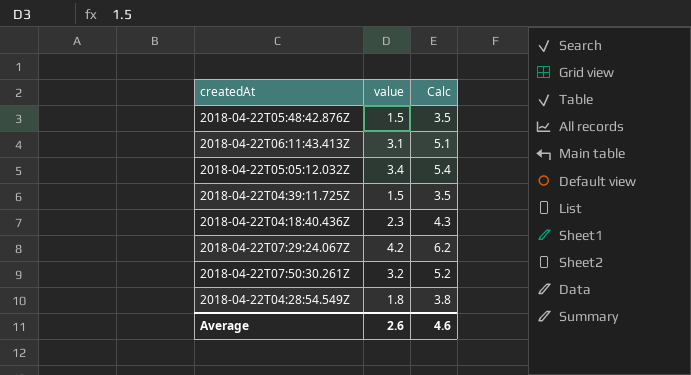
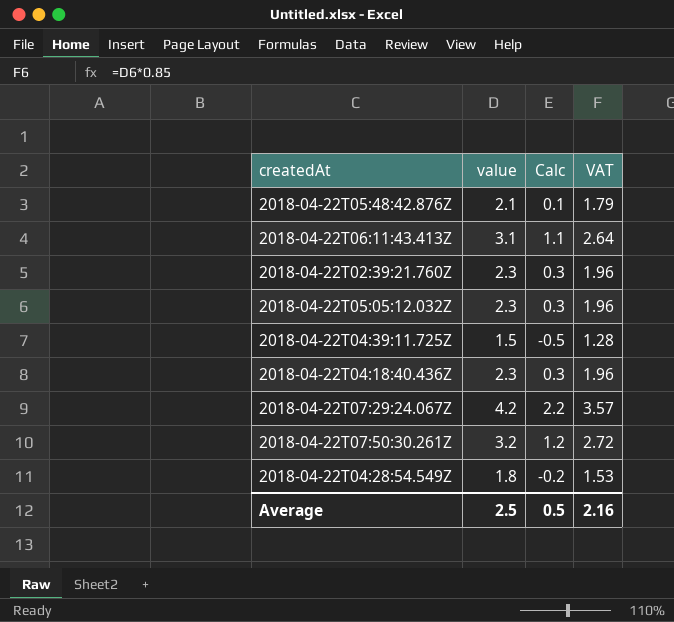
column Calc | formula: [value] + 2 -> [value] - 2
column VAT | formula: none -> [value] * 0.85
2018-04-22T05:48:42.876Z | value: 1.5 -> 2.1
row 2018-04-22T02:39:21.760Z: none -> 2.3 | 0.3 | 1.96
2018-04-22T05:05:12.032Z | value: 3.4 -> 2.3
Average | value: 2.6 -> 2.5
Average | Calc: 4.6 -> 0.5

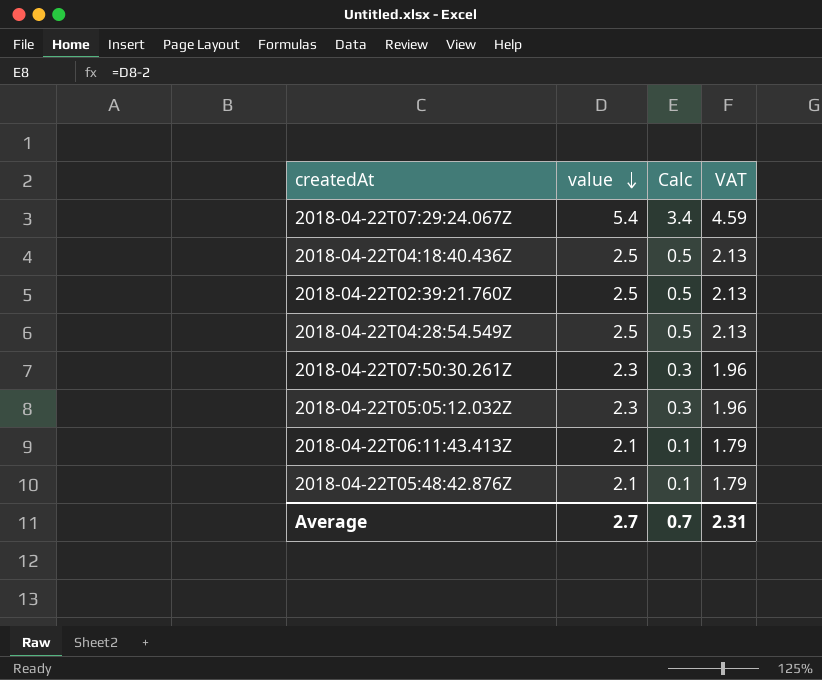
row order: none -> value descending
row 2018-04-22T04:39:11.725Z: 1.5 | -0.5 | 1.28 -> none
2018-04-22T07:29:24.067Z | value: 4.2 -> 5.4
2018-04-22T07:29:24.067Z | Calc: 2.2 -> 3.4
2018-04-22T07:29:24.067Z | VAT: 3.57 -> 4.59
2018-04-22T04:18:40.436Z | value: 2.3 -> 2.5
2018-04-22T04:18:40.436Z | Calc: 0.3 -> 0.5
2018-04-22T04:18:40.436Z | VAT: 1.96 -> 2.13
2018-04-22T02:39:21.760Z | value: 2.3 -> 2.5
2018-04-22T02:39:21.760Z | Calc: 0.3 -> 0.5
2018-04-22T02:39:21.760Z | VAT: 1.96 -> 2.13
2018-04-22T04:28:54.549Z | value: 1.8 -> 2.5
2018-04-22T04:28:54.549Z | Calc: -0.2 -> 0.5
2018-04-22T04:28:54.549Z | VAT: 1.53 -> 2.13
2018-04-22T07:50:30.261Z | value: 3.2 -> 2.3
2018-04-22T07:50:30.261Z | Calc: 1.2 -> 0.3
2018-04-22T07:50:30.261Z | VAT: 2.72 -> 1.96
2018-04-22T06:11:43.413Z | value: 3.1 -> 2.1
2018-04-22T06:11:43.413Z | Calc: 1.1 -> 0.1
2018-04-22T06:11:43.413Z | VAT: 2.64 -> 1.79
Average | value: 2.5 -> 2.7
Average | Calc: 0.5 -> 0.7
Average | VAT: 2.16 -> 2.31

